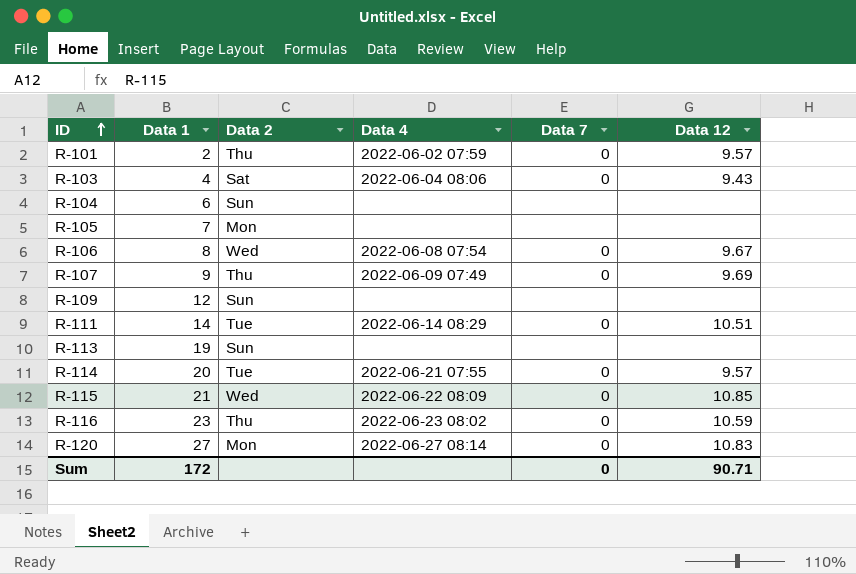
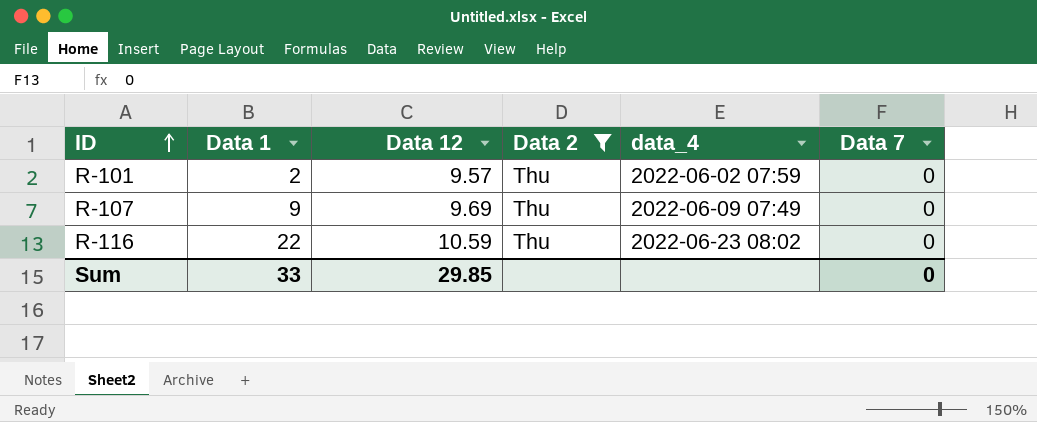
filter: none -> Data 2 = Thu
column Data 12 | position: 6 -> 3
column name: Data 4 -> data_4
R-116 | Data 1: 23 -> 22
Sum | Data 1: 172 -> 33
Sum | Data 12: 90.71 -> 29.85

